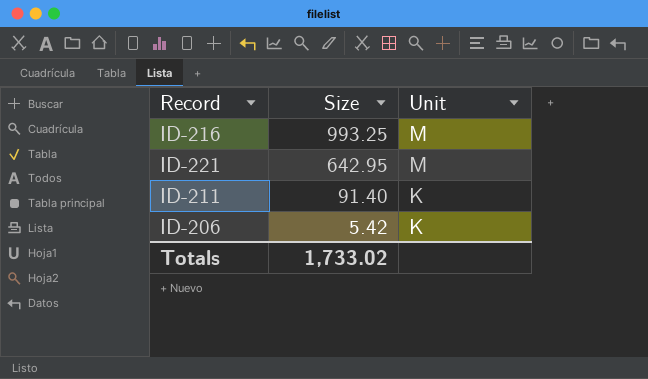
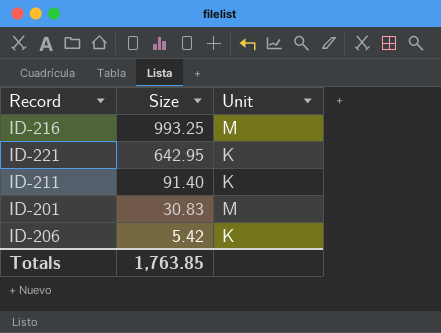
ID-221 | Unit: M -> K
row ID-201: none -> 30.83 | M
Totals | Size: 1,733.02 -> 1,763.85

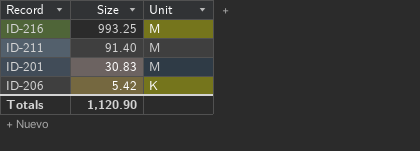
row ID-221: 642.95 | K -> none
ID-211 | Unit: K -> M
Totals | Size: 1,763.85 -> 1,120.90

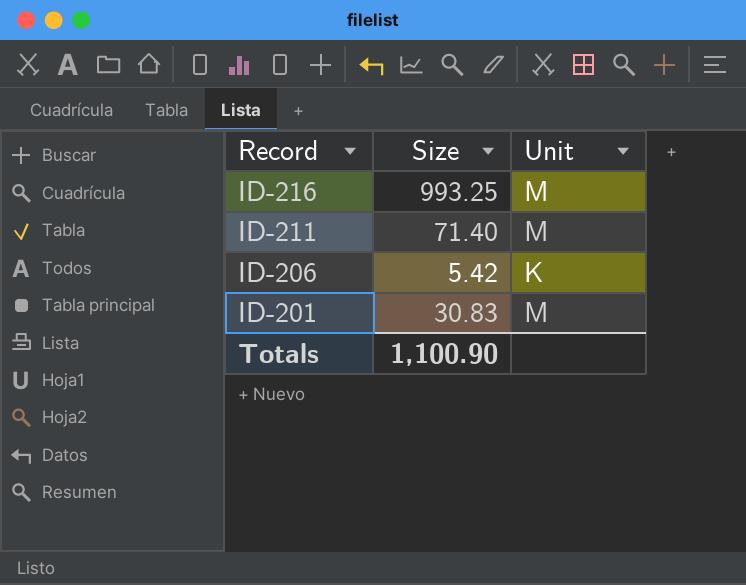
row order: Size descending -> Record descending
ID-211 | Size: 91.40 -> 71.40
Totals | Size: 1,120.90 -> 1,100.90

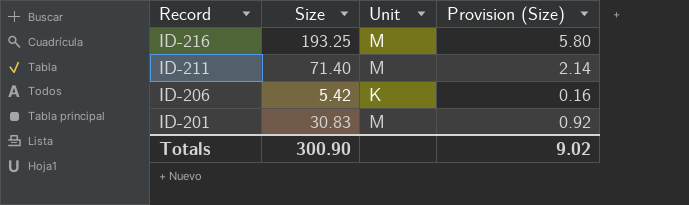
column Provision (Size) | formula: none -> [Size] * 0.03
ID-216 | Size: 993.25 -> 193.25
Totals | Size: 1,100.90 -> 300.90

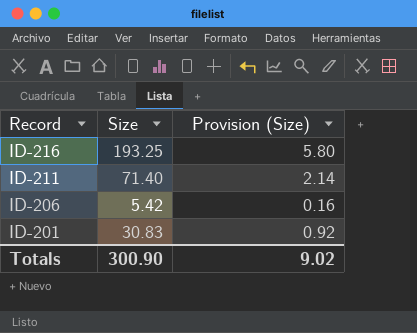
column Unit | position: 3 -> none

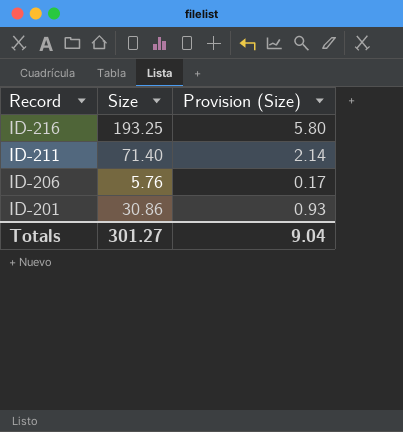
ID-206 | Size: 5.42 -> 5.76
ID-206 | Provision (Size): 0.16 -> 0.17
ID-201 | Size: 30.83 -> 30.86
ID-201 | Provision (Size): 0.92 -> 0.93
Totals | Size: 300.90 -> 301.27
Totals | Provision (Size): 9.02 -> 9.04

